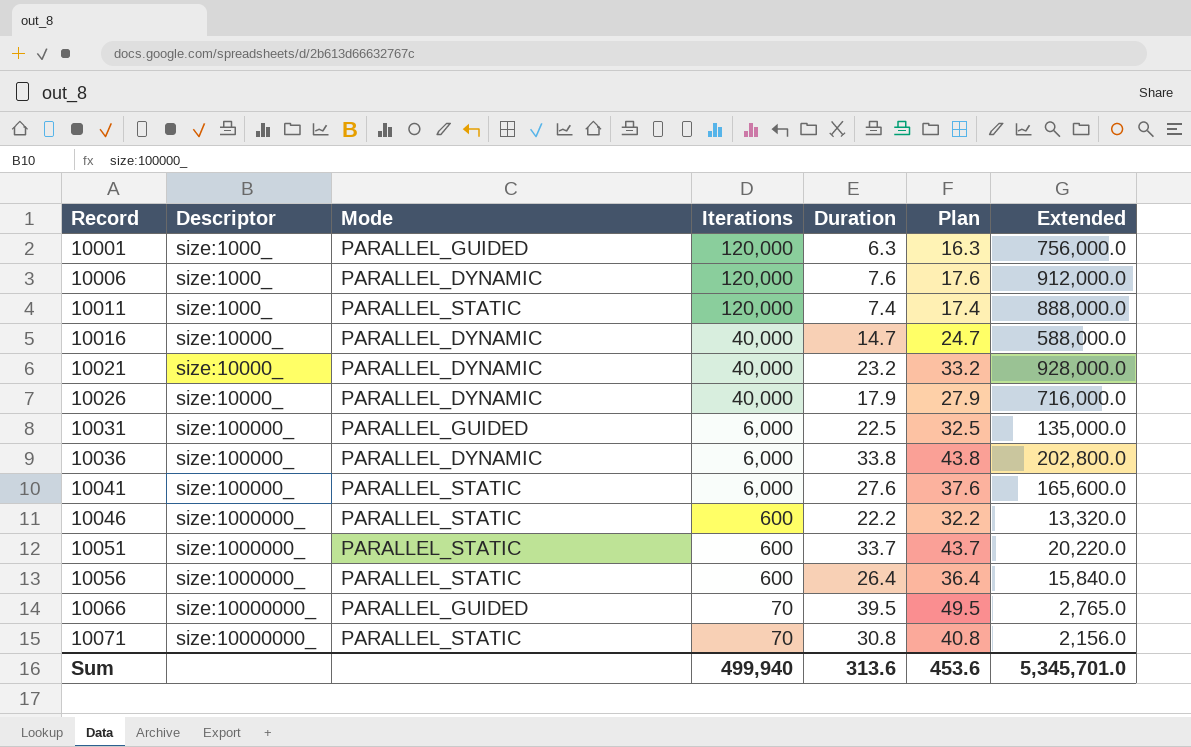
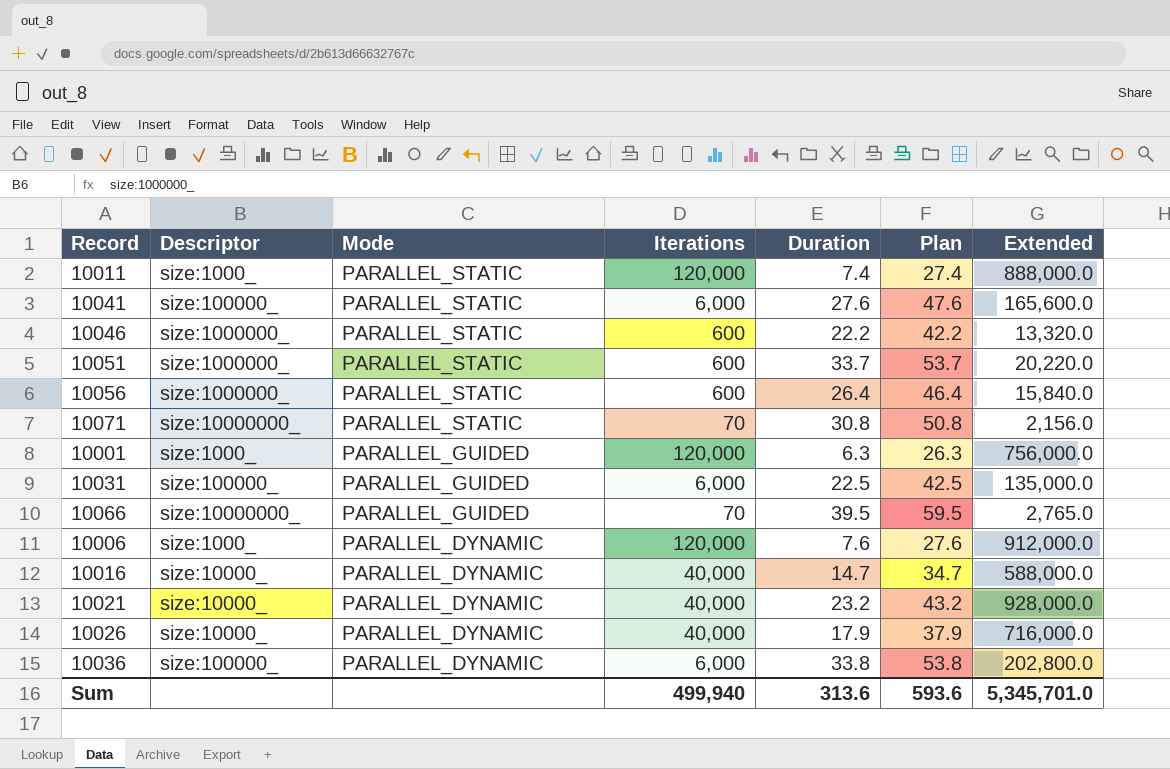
row order: Record ascending -> Mode descending
column Plan | formula: [Duration] + 10 -> [Duration] + 20
Sum | Plan: 453.6 -> 593.6

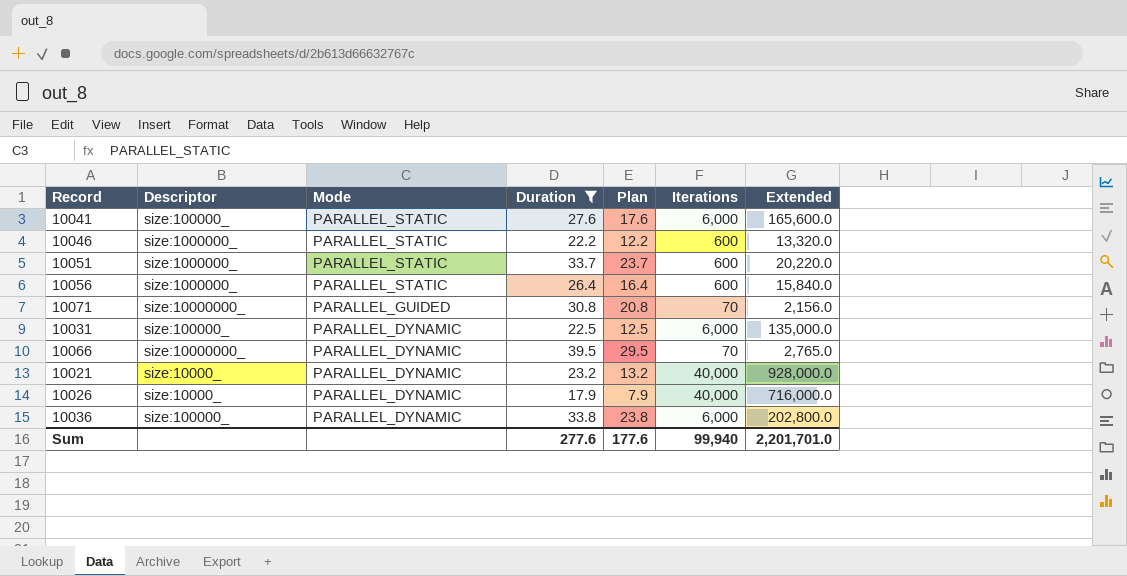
filter: none -> Duration >= 17.9
column Plan | formula: [Duration] + 20 -> [Duration] - 10
column Iterations | position: 4 -> 6
10071 | Mode: PARALLEL_STATIC -> PARALLEL_GUIDED
10031 | Mode: PARALLEL_GUIDED -> PARALLEL_DYNAMIC
10066 | Mode: PARALLEL_GUIDED -> PARALLEL_DYNAMIC
Sum | Duration: 313.6 -> 277.6
Sum | Plan: 593.6 -> 177.6
Sum | Iterations: 499,940 -> 99,940
Sum | Extended: 5,345,701.0 -> 2,201,701.0

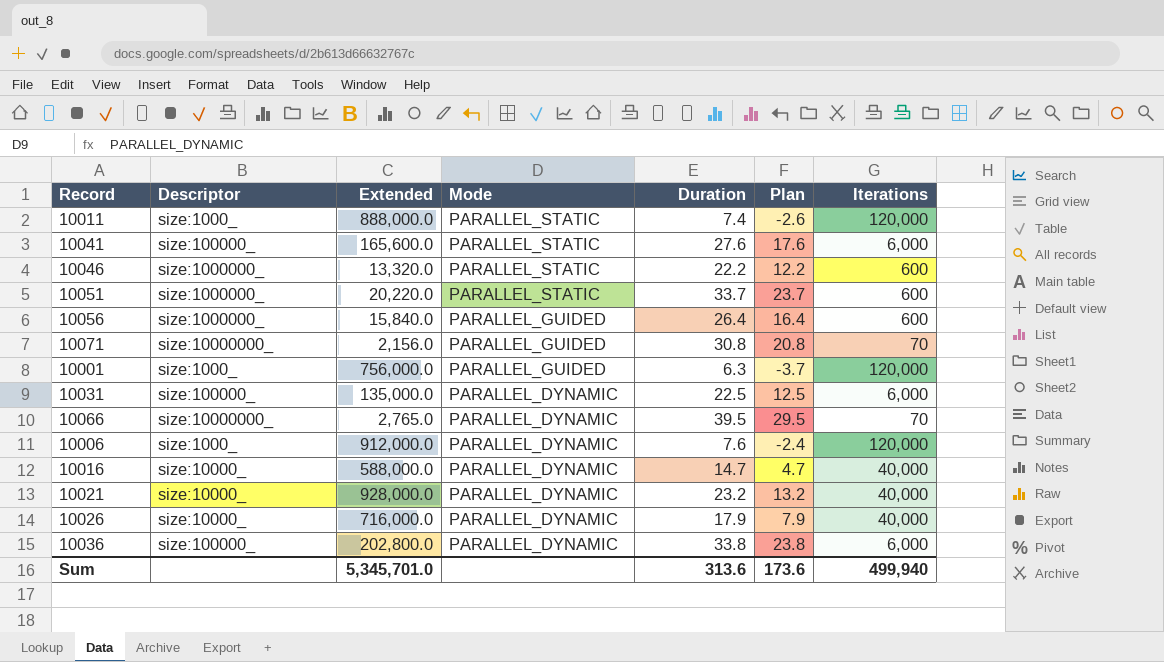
filter: Duration >= 17.9 -> none
column Extended | position: 7 -> 3
10056 | Mode: PARALLEL_STATIC -> PARALLEL_GUIDED
Sum | Extended: 2,201,701.0 -> 5,345,701.0
Sum | Duration: 277.6 -> 313.6
Sum | Plan: 177.6 -> 173.6
Sum | Iterations: 99,940 -> 499,940

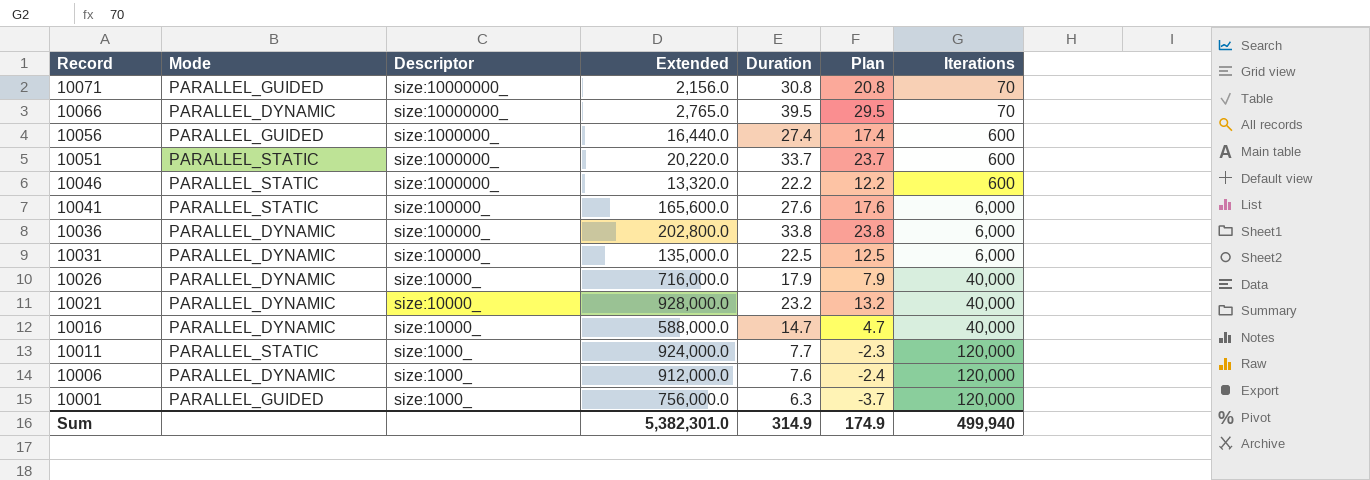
row order: Mode descending -> Record descending
column Mode | position: 4 -> 2
10056 | Extended: 15,840.0 -> 16,440.0
10056 | Duration: 26.4 -> 27.4
10056 | Plan: 16.4 -> 17.4
10011 | Extended: 888,000.0 -> 924,000.0
10011 | Duration: 7.4 -> 7.7
10011 | Plan: -2.6 -> -2.3
Sum | Extended: 5,345,701.0 -> 5,382,301.0
Sum | Duration: 313.6 -> 314.9
Sum | Plan: 173.6 -> 174.9

